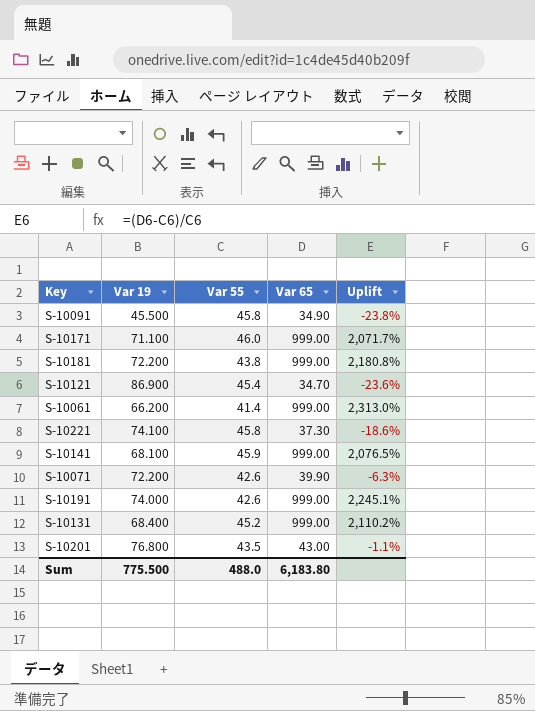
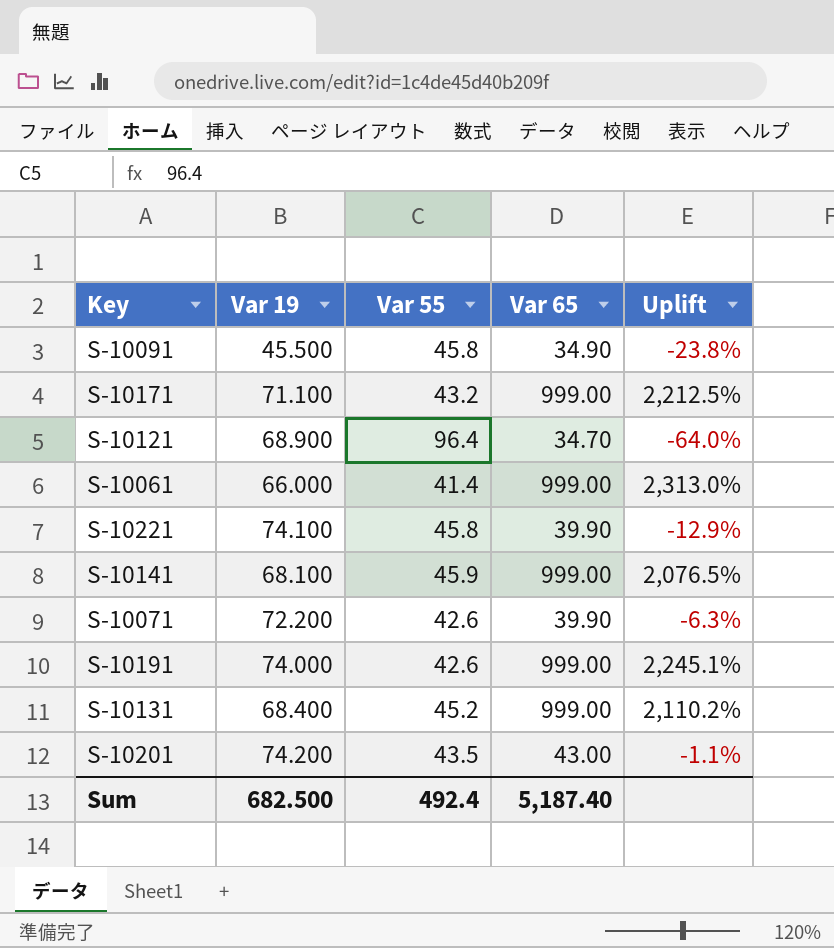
row S-10181: 72.200 | 43.8 | 999.00 | 2,180.8% -> none
S-10171 | Var 55: 46.0 -> 43.2
S-10171 | Uplift: 2,071.7% -> 2,212.5%
S-10121 | Var 19: 86.900 -> 68.900
S-10121 | Var 55: 45.4 -> 96.4
S-10121 | Uplift: -23.6% -> -64.0%
S-10061 | Var 19: 66.200 -> 66.000
S-10221 | Var 65: 37.30 -> 39.90
S-10221 | Uplift: -18.6% -> -12.9%
S-10201 | Var 19: 76.800 -> 74.200
Sum | Var 19: 775.500 -> 682.500
Sum | Var 55: 488.0 -> 492.4
Sum | Var 65: 6,183.80 -> 5,187.40

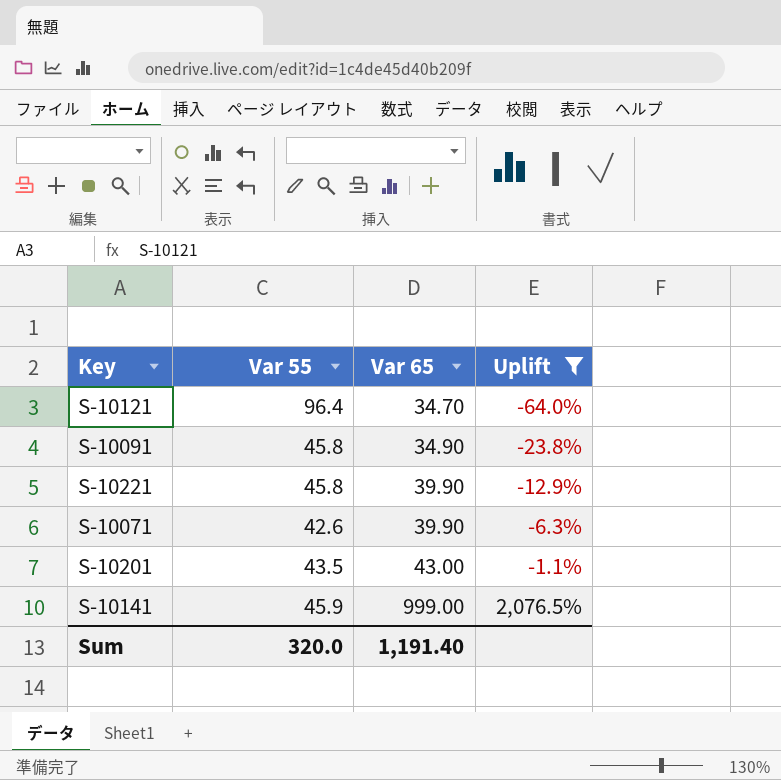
filter: none -> Uplift <= 2,076.5%
row order: none -> Var 65 ascending
column Var 19 | position: 2 -> none
Sum | Var 55: 492.4 -> 320.0
Sum | Var 65: 5,187.40 -> 1,191.40

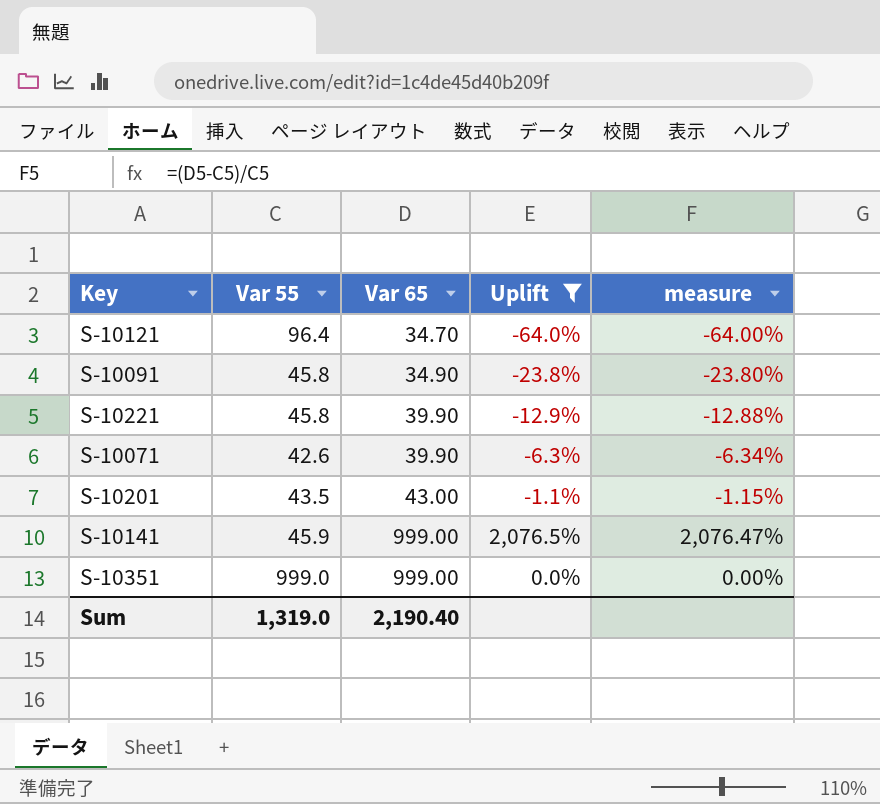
column measure | formula: none -> ([Var 65] - [Var 55]) / [Var 55]
row S-10351: none -> 999.0 | 999.00 | 0.0% | 0.00%
Sum | Var 55: 320.0 -> 1,319.0
Sum | Var 65: 1,191.40 -> 2,190.40

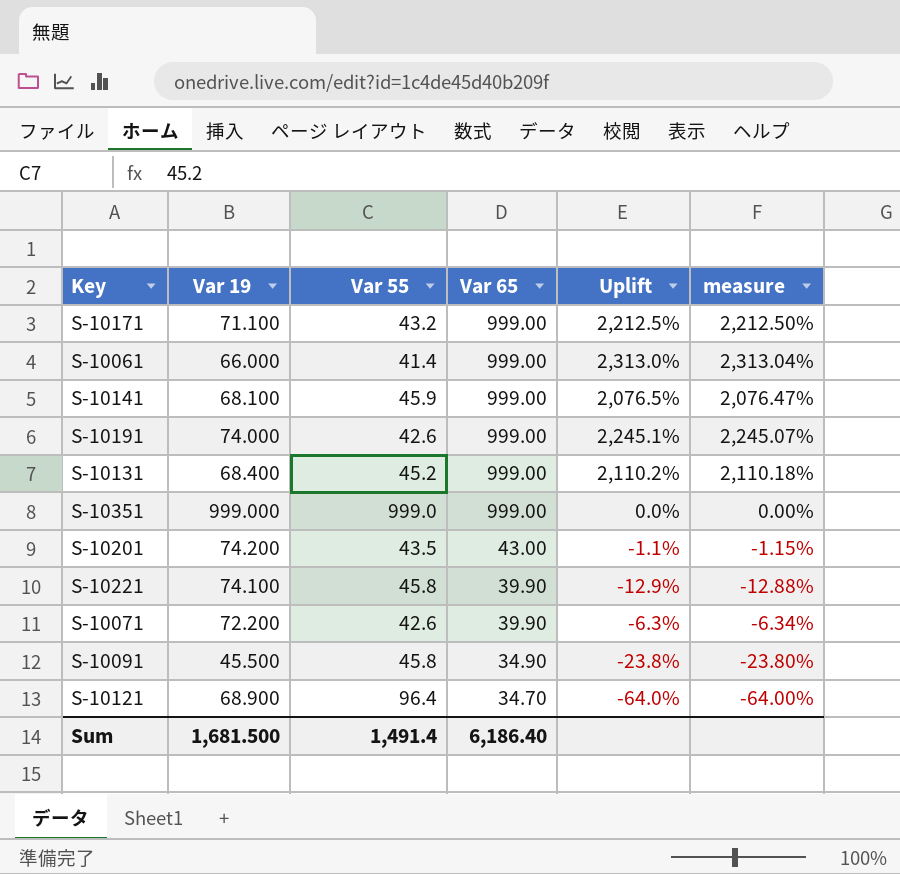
filter: Uplift <= 2,076.5% -> none
row order: Var 65 ascending -> Var 65 descending
column Var 19 | position: none -> 2
Sum | Var 55: 1,319.0 -> 1,491.4
Sum | Var 65: 2,190.40 -> 6,186.40

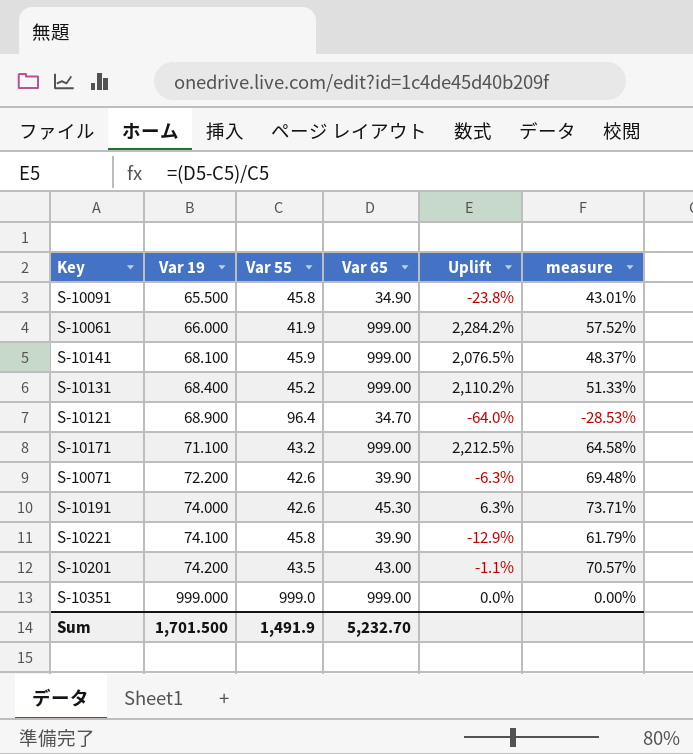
row order: Var 65 descending -> Var 19 ascending
column measure | formula: ([Var 65] - [Var 55]) / [Var 55] -> ([Var 19] - [Var 55]) / [Var 55]
S-10091 | Var 19: 45.500 -> 65.500
S-10061 | Var 55: 41.4 -> 41.9
S-10061 | Uplift: 2,313.0% -> 2,284.2%
S-10191 | Var 65: 999.00 -> 45.30
S-10191 | Uplift: 2,245.1% -> 6.3%
Sum | Var 19: 1,681.500 -> 1,701.500
Sum | Var 55: 1,491.4 -> 1,491.9
Sum | Var 65: 6,186.40 -> 5,232.70

